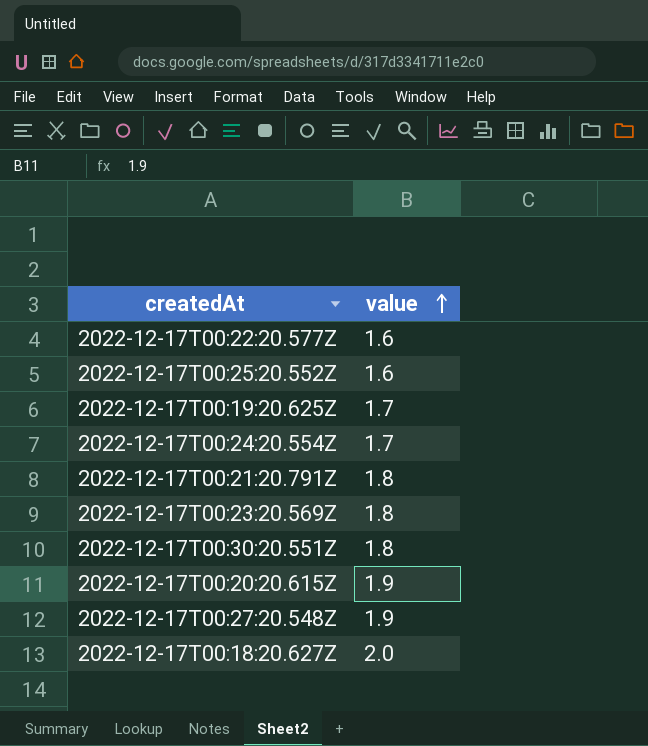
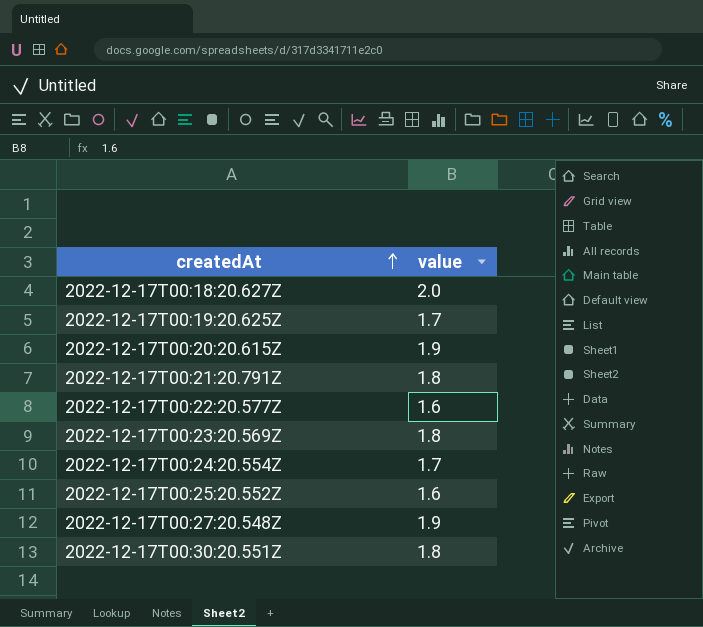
row order: value ascending -> createdAt ascending

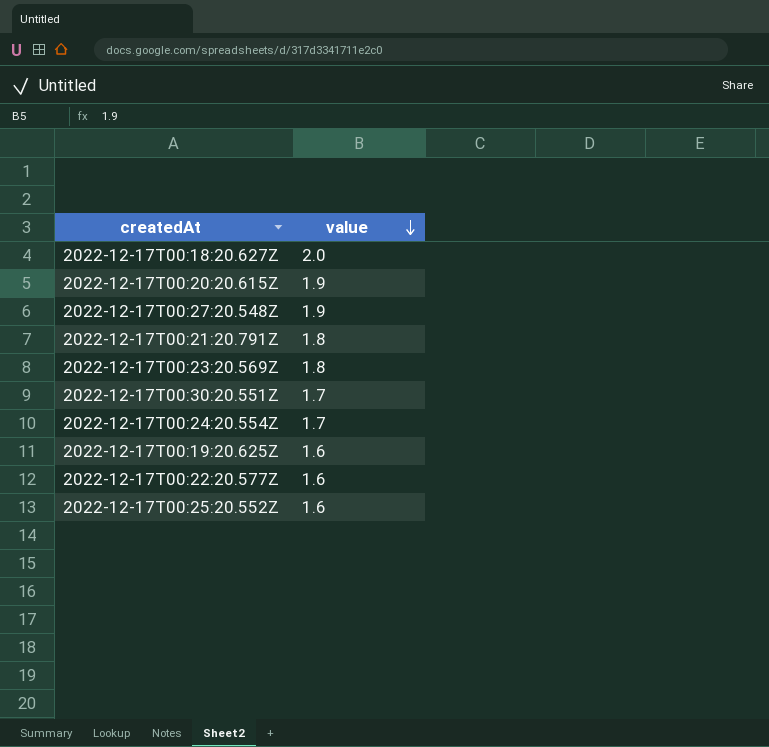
row order: createdAt ascending -> value descending
2022-12-17T00:30:20.551Z | value: 1.8 -> 1.7
2022-12-17T00:19:20.625Z | value: 1.7 -> 1.6

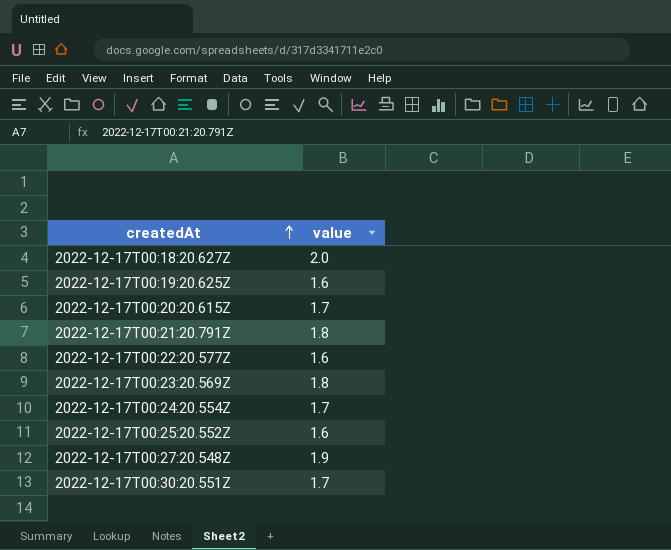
row order: value descending -> createdAt ascending
2022-12-17T00:20:20.615Z | value: 1.9 -> 1.7

